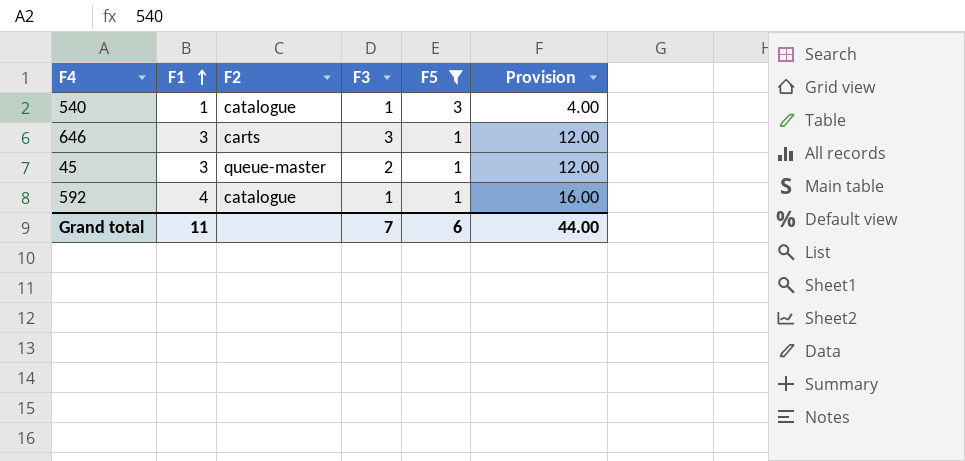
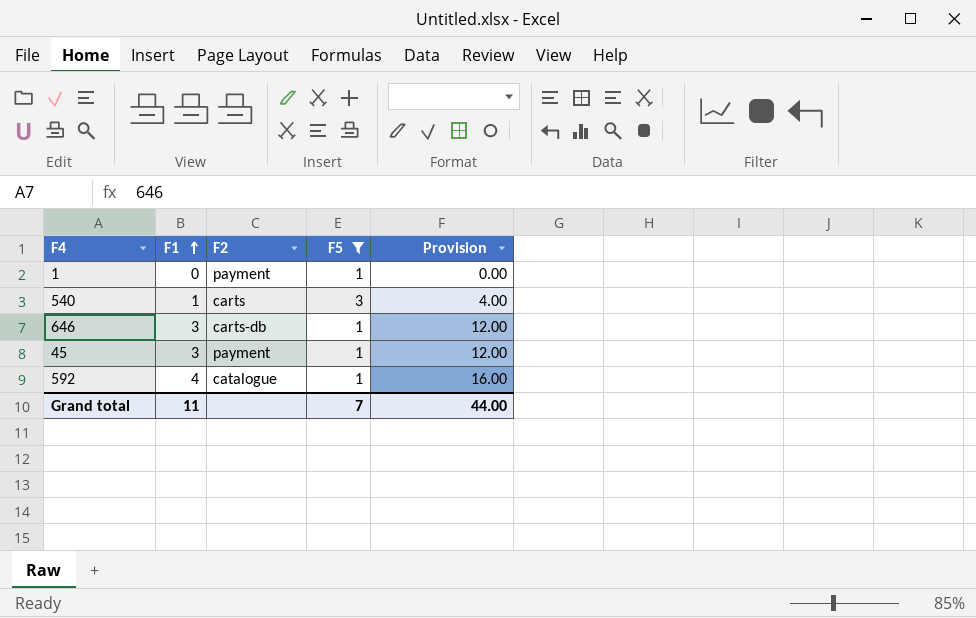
column F3 | position: 4 -> none
row 1: none -> 0 | payment | 1 | 0.00
540 | F2: catalogue -> carts
646 | F2: carts -> carts-db
45 | F2: queue-master -> payment
Grand total | F5: 6 -> 7

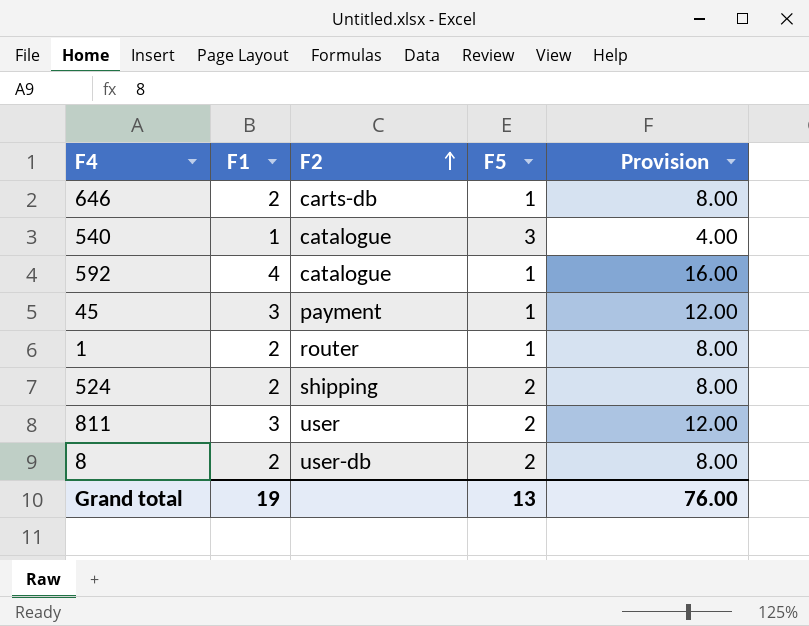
filter: F5 != 2 -> none
row order: F1 ascending -> F2 ascending
646 | F1: 3 -> 2
646 | Provision: 12.00 -> 8.00
540 | F2: carts -> catalogue
1 | F1: 0 -> 2
1 | F2: payment -> router
1 | Provision: 0.00 -> 8.00
Grand total | F1: 11 -> 19
Grand total | F5: 7 -> 13
Grand total | Provision: 44.00 -> 76.00

